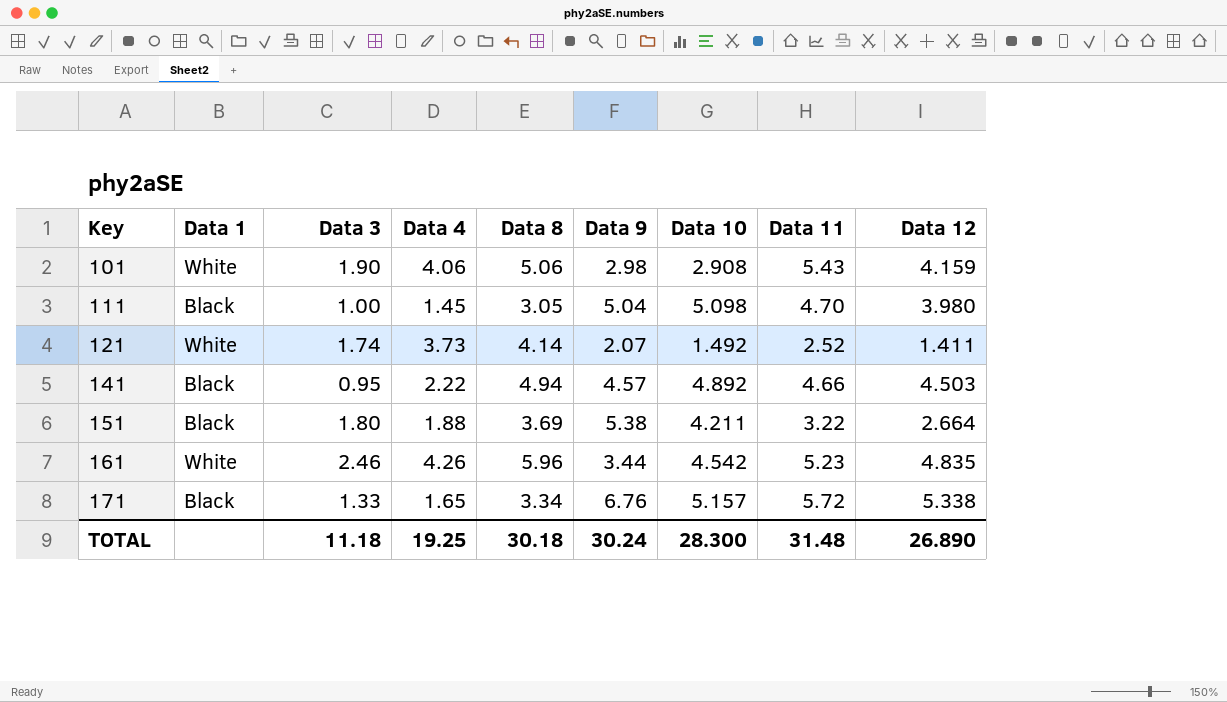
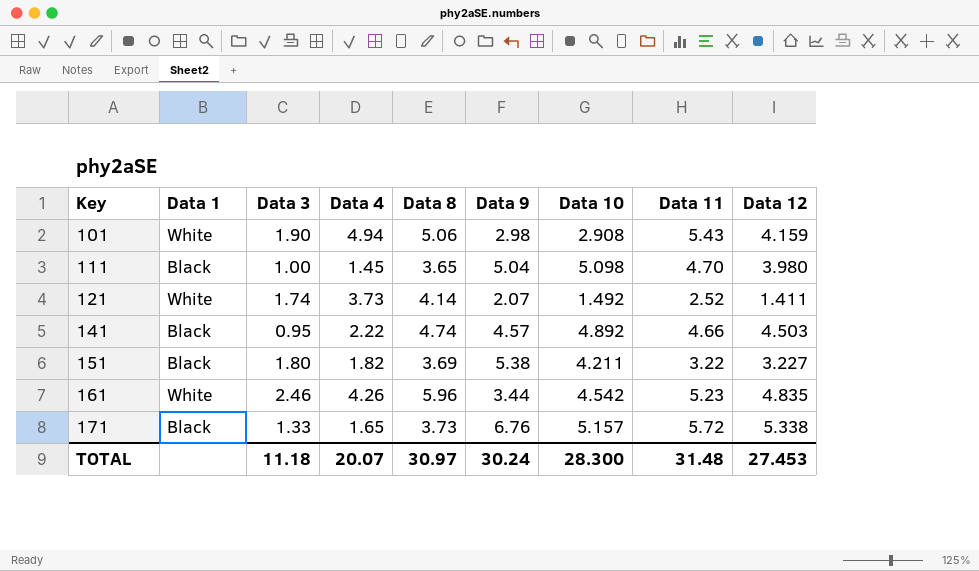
101 | Data 4: 4.06 -> 4.94
111 | Data 8: 3.05 -> 3.65
141 | Data 8: 4.94 -> 4.74
151 | Data 4: 1.88 -> 1.82
151 | Data 12: 2.664 -> 3.227
171 | Data 8: 3.34 -> 3.73
TOTAL | Data 4: 19.25 -> 20.07
TOTAL | Data 8: 30.18 -> 30.97
TOTAL | Data 12: 26.890 -> 27.453

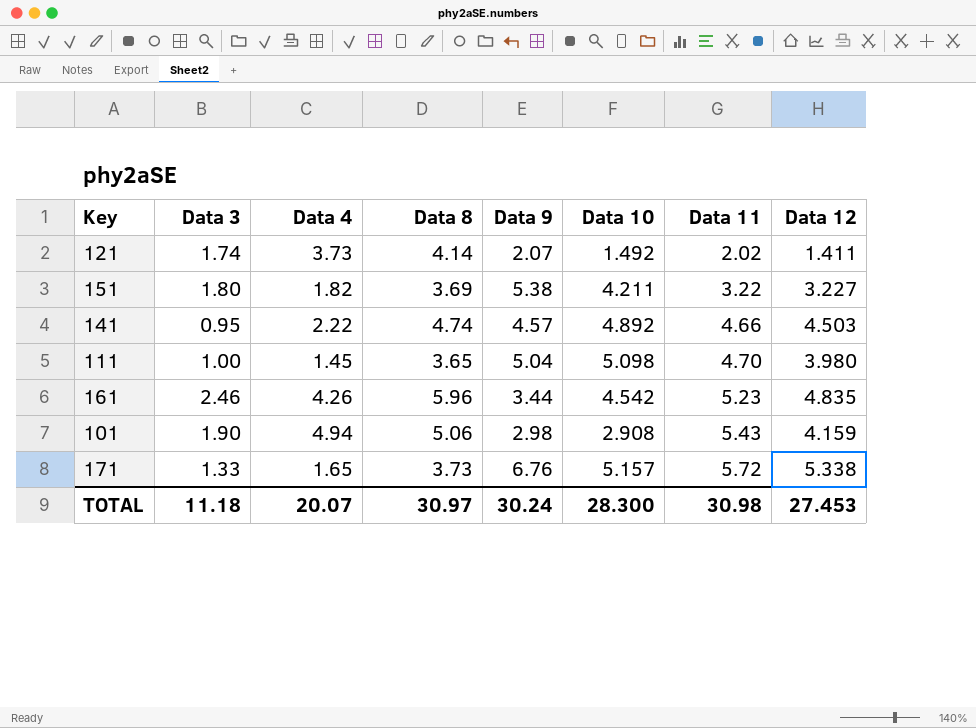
row order: Key ascending -> Data 11 ascending
column Data 1 | position: 2 -> none
121 | Data 11: 2.52 -> 2.02
TOTAL | Data 11: 31.48 -> 30.98

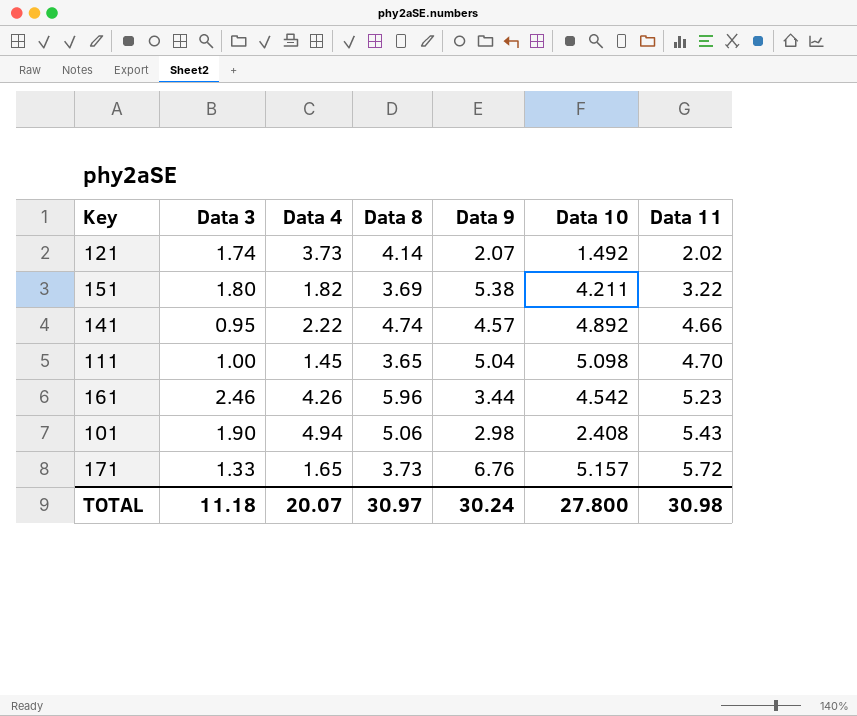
column Data 12 | position: 8 -> none
101 | Data 10: 2.908 -> 2.408
TOTAL | Data 10: 28.300 -> 27.800

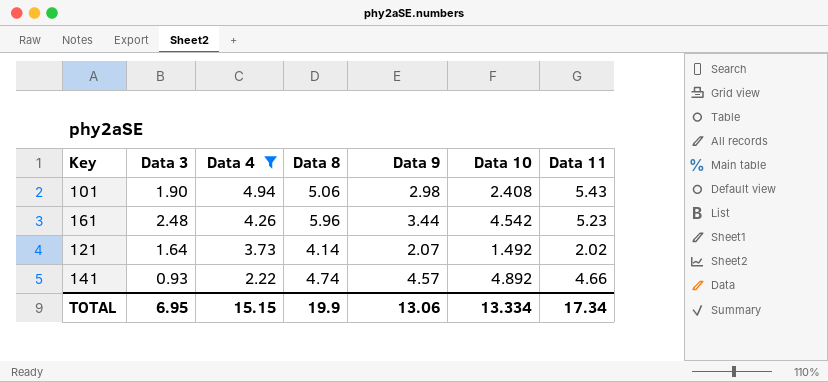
filter: none -> Data 4 >= 2.22
row order: Data 11 ascending -> Data 4 descending
161 | Data 3: 2.46 -> 2.48
121 | Data 3: 1.74 -> 1.64
141 | Data 3: 0.95 -> 0.93
TOTAL | Data 3: 11.18 -> 6.95
TOTAL | Data 4: 20.07 -> 15.15
TOTAL | Data 8: 30.97 -> 19.9
TOTAL | Data 9: 30.24 -> 13.06
TOTAL | Data 10: 27.800 -> 13.334
TOTAL | Data 11: 30.98 -> 17.34

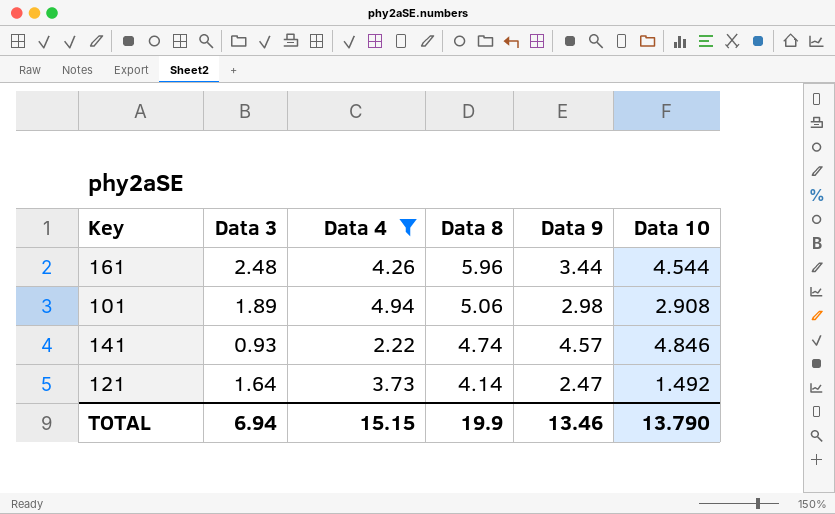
row order: Data 4 descending -> Data 8 descending
column Data 11 | position: 7 -> none
161 | Data 10: 4.542 -> 4.544
101 | Data 3: 1.90 -> 1.89
101 | Data 10: 2.408 -> 2.908
141 | Data 10: 4.892 -> 4.846
121 | Data 9: 2.07 -> 2.47
TOTAL | Data 3: 6.95 -> 6.94
TOTAL | Data 9: 13.06 -> 13.46
TOTAL | Data 10: 13.334 -> 13.790

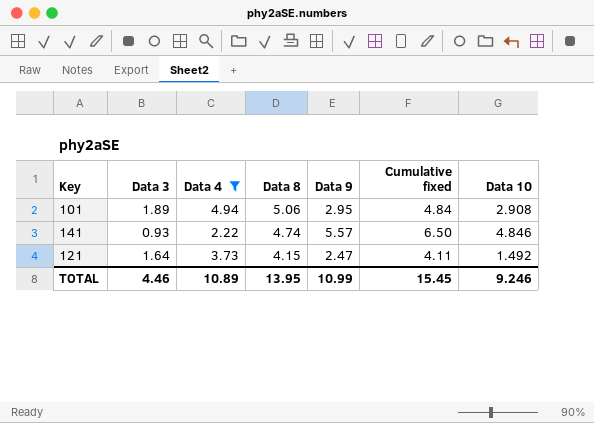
column Cumulative fixed | formula: none -> [Data 3] + [Data 9]
row 161: 2.48 | 4.26 | 5.96 | 3.44 | 4.544 -> none
101 | Data 9: 2.98 -> 2.95
141 | Data 9: 4.57 -> 5.57
121 | Data 8: 4.14 -> 4.15
TOTAL | Data 3: 6.94 -> 4.46
TOTAL | Data 4: 15.15 -> 10.89
TOTAL | Data 8: 19.9 -> 13.95
TOTAL | Data 9: 13.46 -> 10.99
TOTAL | Data 10: 13.790 -> 9.246

